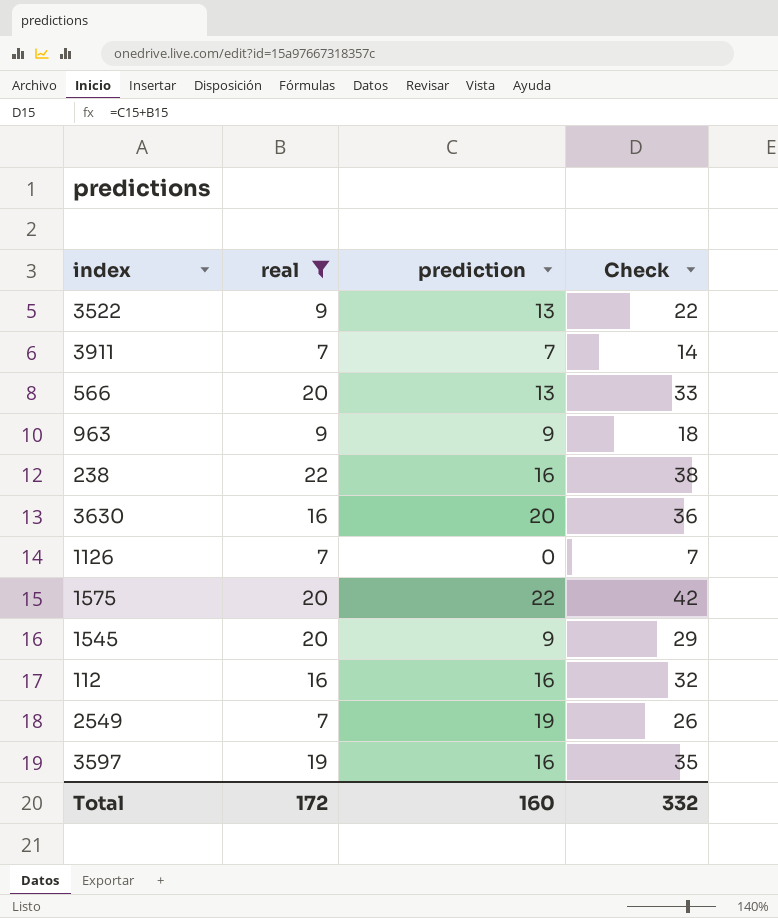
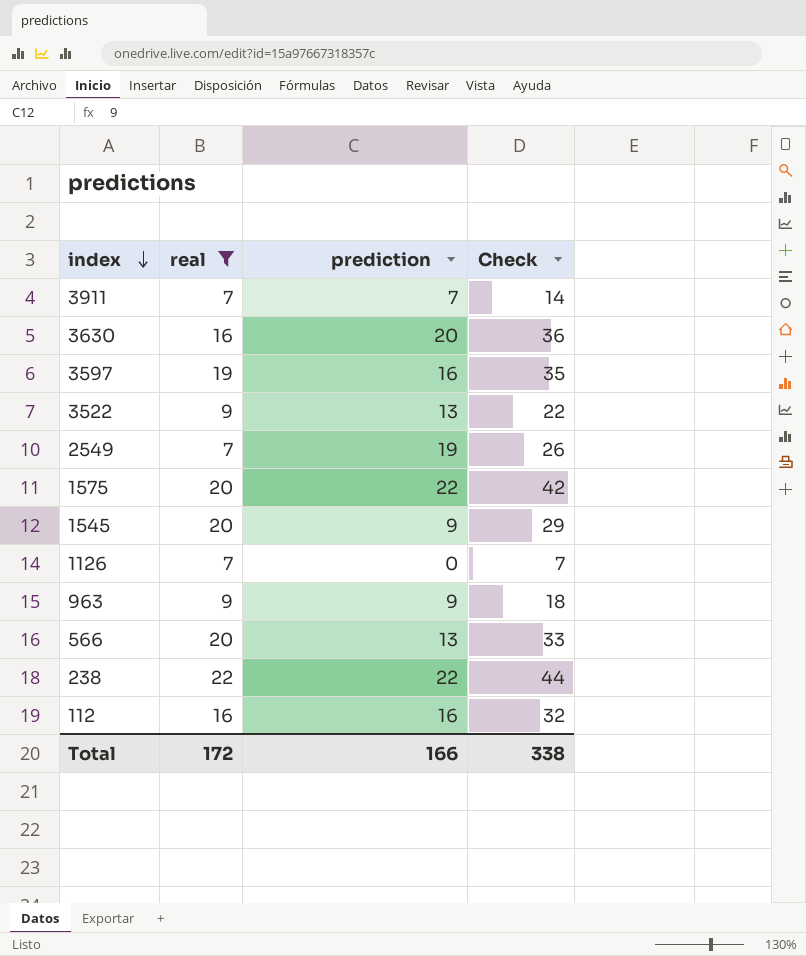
row order: none -> index descending
238 | prediction: 16 -> 22
238 | Check: 38 -> 44
Total | prediction: 160 -> 166
Total | Check: 332 -> 338

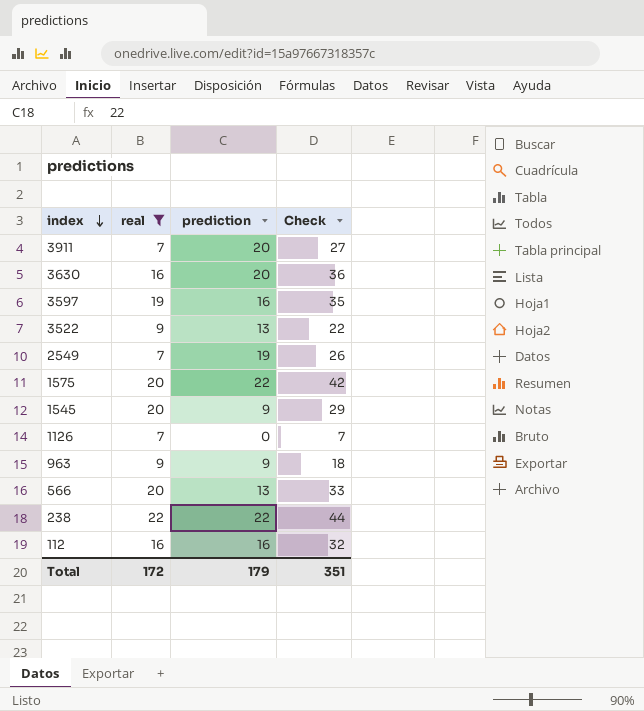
3911 | prediction: 7 -> 20
3911 | Check: 14 -> 27
Total | prediction: 166 -> 179
Total | Check: 338 -> 351

